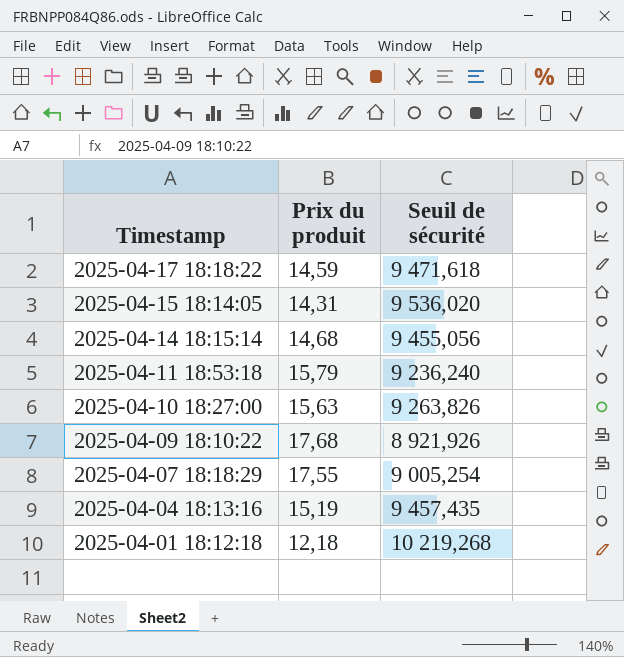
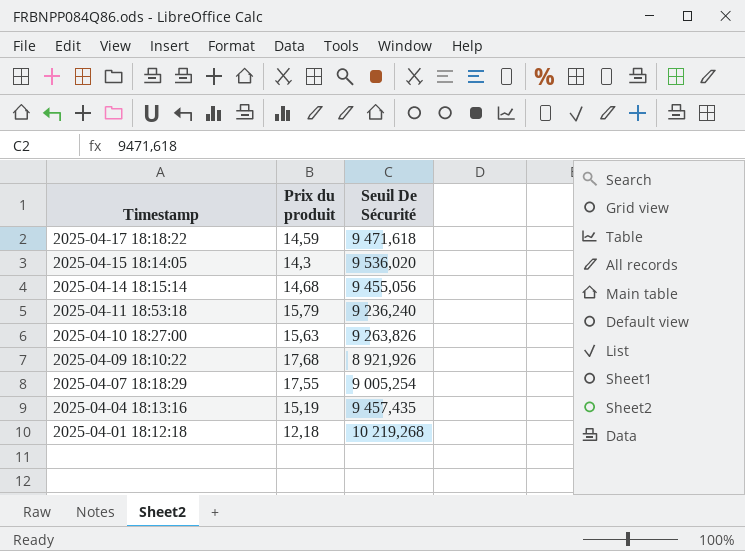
column name: Seuil de sécurité -> Seuil De Sécurité
2025-04-15 18:14:05 | Prix du produit: 14,31 -> 14,3

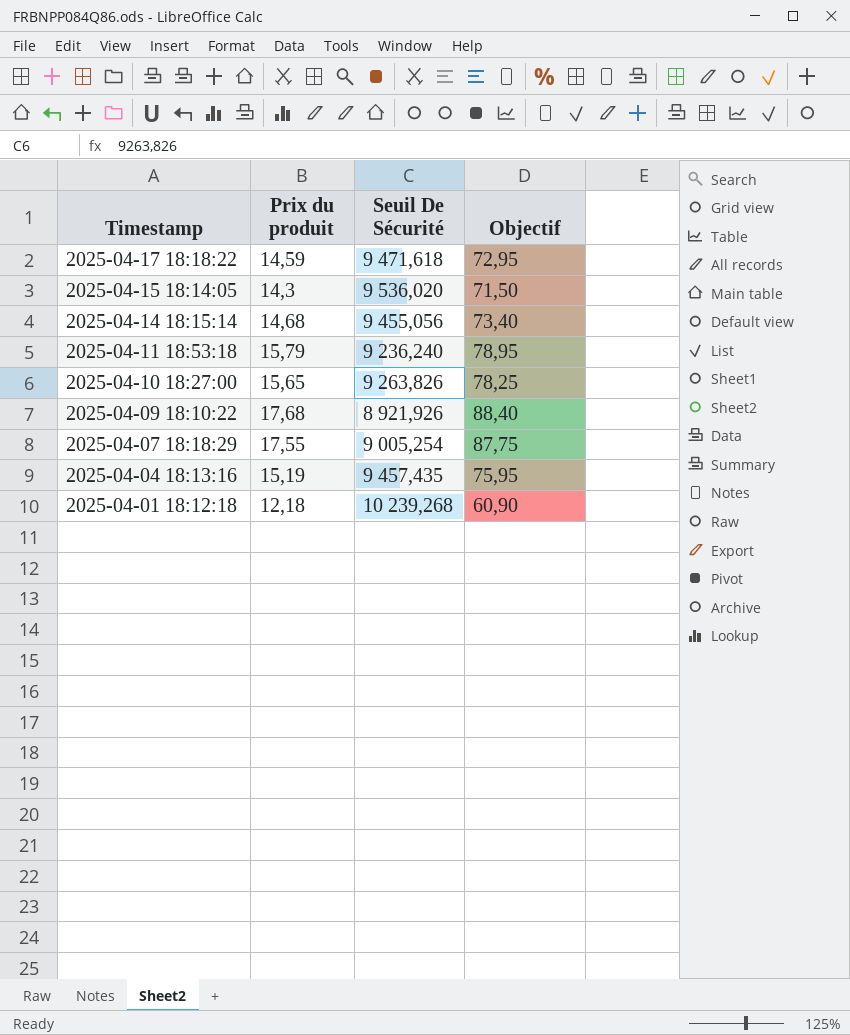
column Objectif | formula: none -> [Prix du produit] * 5
2025-04-10 18:27:00 | Prix du produit: 15,63 -> 15,65
2025-04-01 18:12:18 | Seuil De Sécurité: 10 219,268 -> 10 239,268

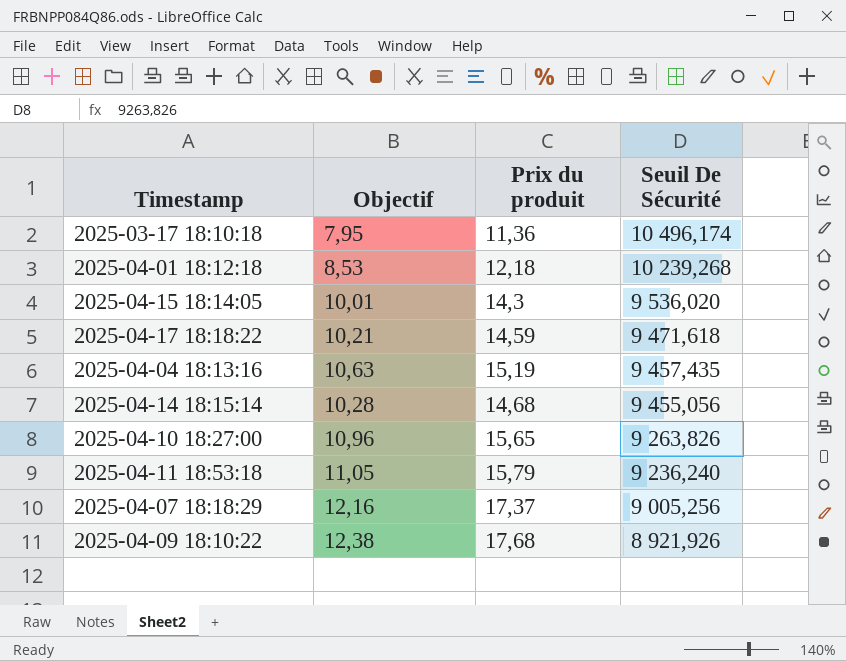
row order: Timestamp descending -> Seuil De Sécurité descending
column Objectif | formula: [Prix du produit] * 5 -> [Prix du produit] * 0,7
column Objectif | position: 4 -> 2
row 2025-03-17 18:10:18: none -> 7,95 | 11,36 | 10 496,174
2025-04-07 18:18:29 | Prix du produit: 17,55 -> 17,37
2025-04-07 18:18:29 | Seuil De Sécurité: 9 005,254 -> 9 005,256

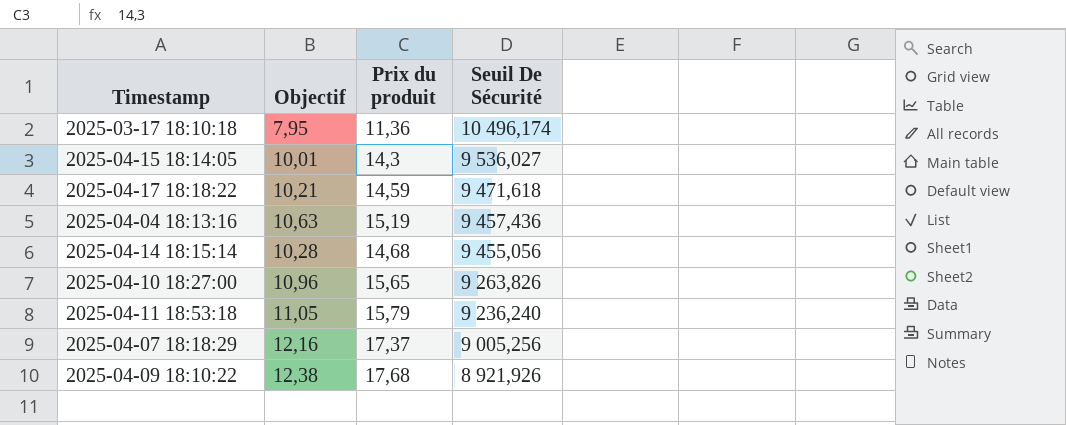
row 2025-04-01 18:12:18: 8,53 | 12,18 | 10 239,268 -> none
2025-04-15 18:14:05 | Seuil De Sécurité: 9 536,020 -> 9 536,027
2025-04-04 18:13:16 | Seuil De Sécurité: 9 457,435 -> 9 457,436

